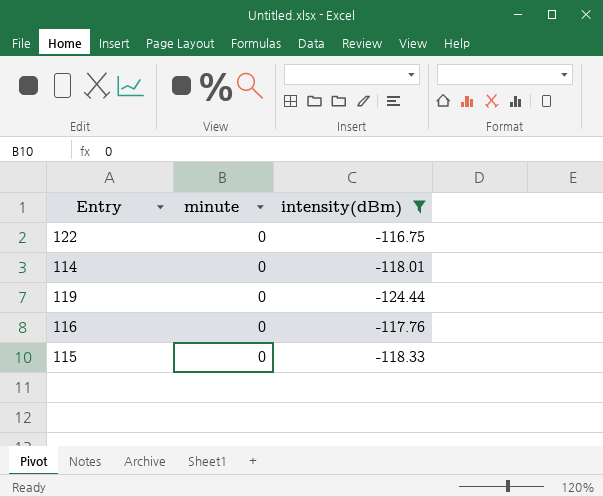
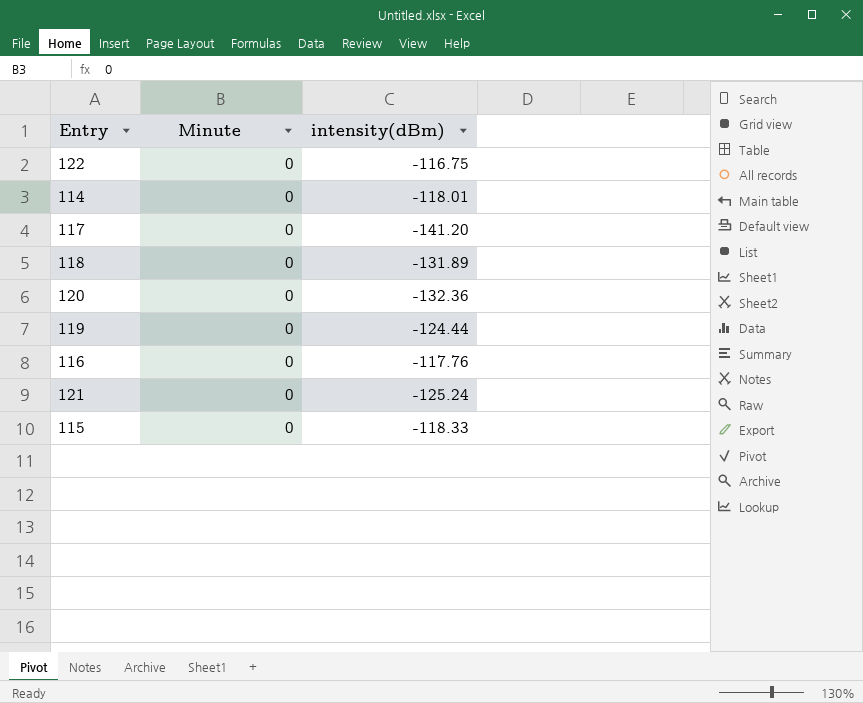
filter: intensity(dBm) >= -124.44 -> none
column name: minute -> Minute

